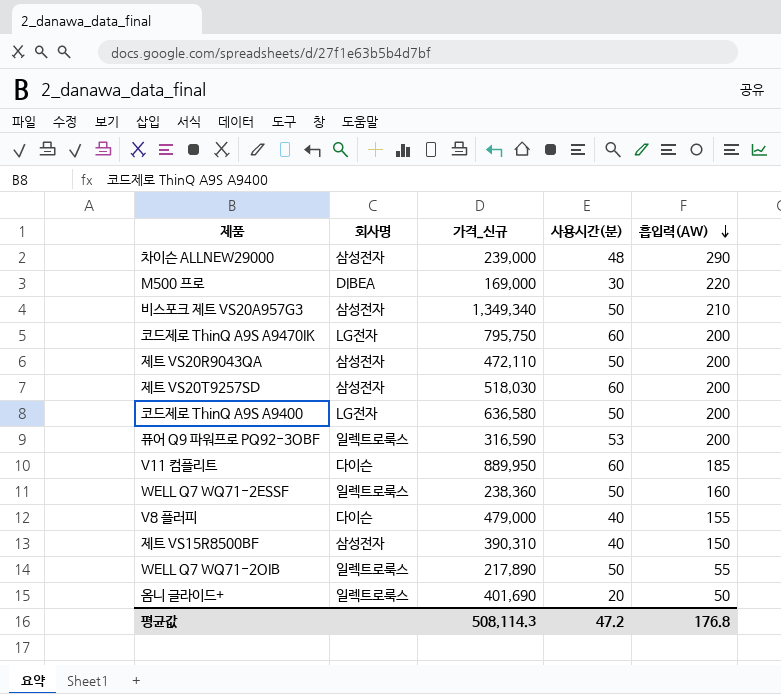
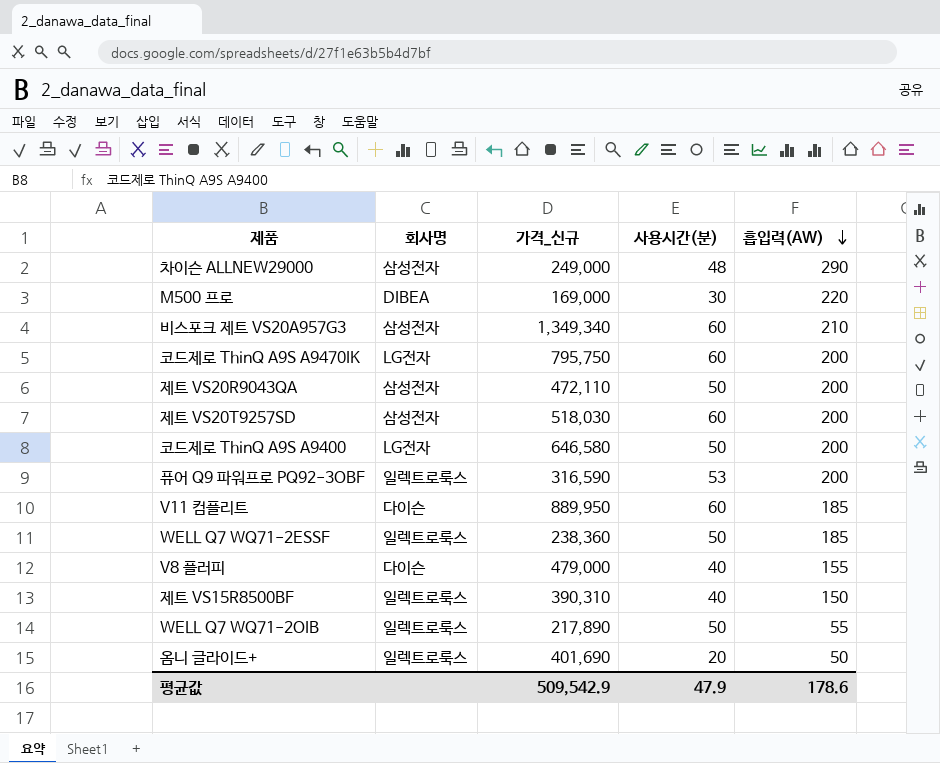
차이슨 ALLNEW29000 | 가격_신규: 239,000 -> 249,000
비스포크 제트 VS20A957G3 | 사용시간(분): 50 -> 60
코드제로 ThinQ A9S A9400 | 가격_신규: 636,580 -> 646,580
WELL Q7 WQ71-2ESSF | 흡입력(AW): 160 -> 185
제트 VS15R8500BF | 회사명: 삼성전자 -> 일렉트로룩스
평균값 | 가격_신규: 508,114.3 -> 509,542.9
평균값 | 사용시간(분): 47.2 -> 47.9
평균값 | 흡입력(AW): 176.8 -> 178.6

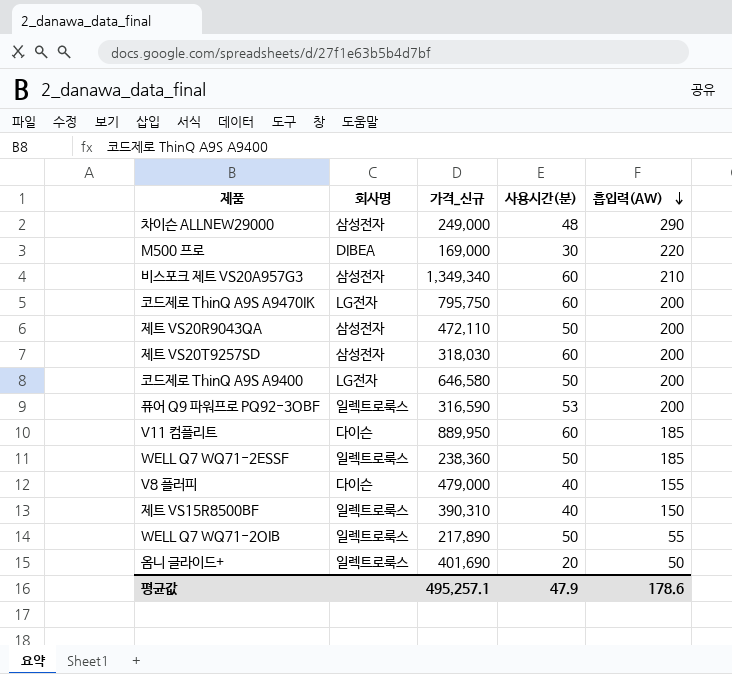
제트 VS20T9257SD | 가격_신규: 518,030 -> 318,030
평균값 | 가격_신규: 509,542.9 -> 495,257.1

